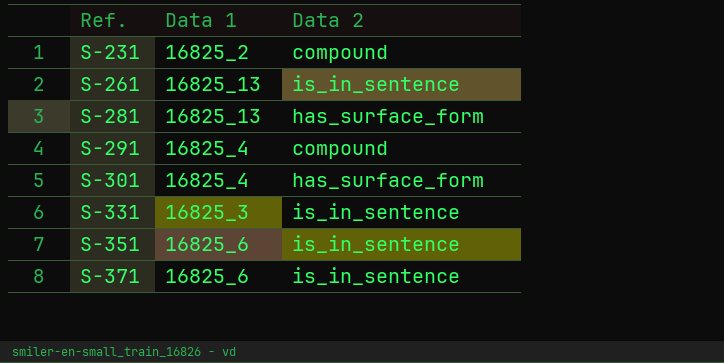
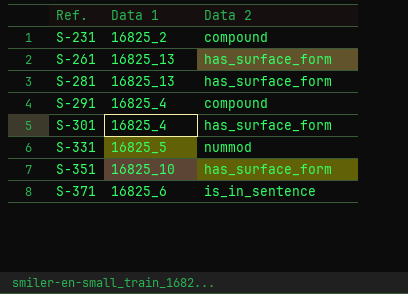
S-261 | Data 2: is_in_sentence -> has_surface_form
S-331 | Data 1: 16825_3 -> 16825_5
S-331 | Data 2: is_in_sentence -> nummod
S-351 | Data 1: 16825_6 -> 16825_10
S-351 | Data 2: is_in_sentence -> has_surface_form

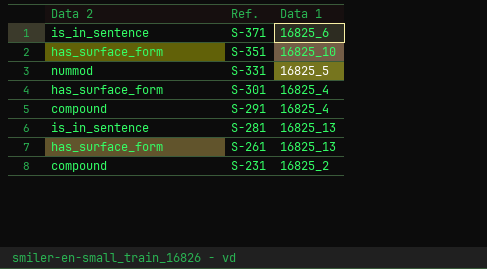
row order: Ref. ascending -> Ref. descending
column Data 2 | position: 3 -> 1
S-281 | Data 2: has_surface_form -> is_in_sentence

